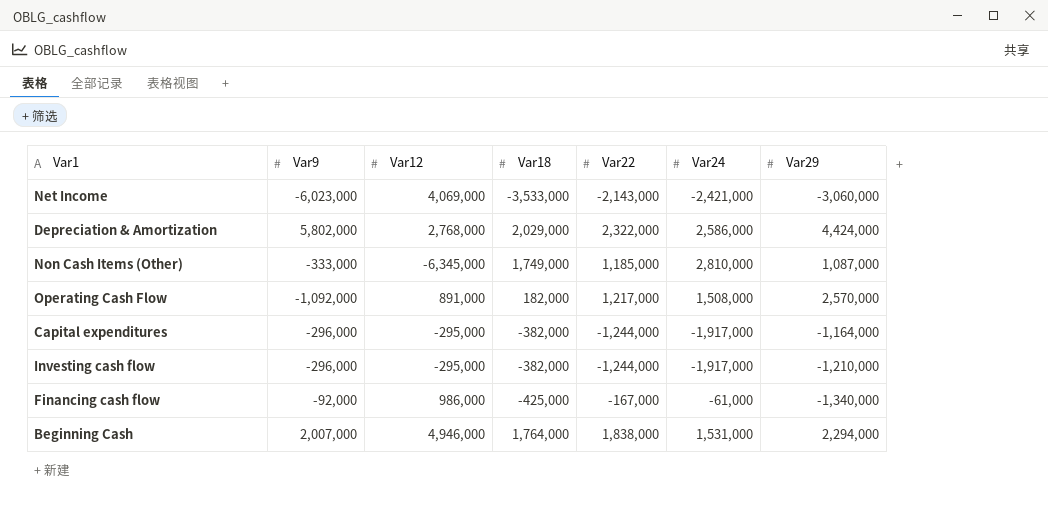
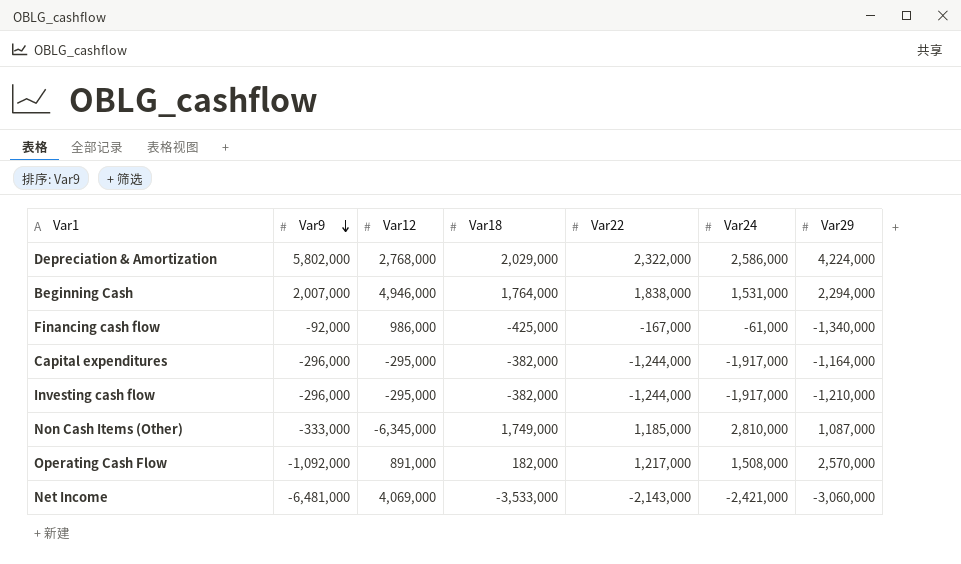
row order: none -> Var9 descending
Depreciation & Amortization | Var29: 4,424,000 -> 4,224,000
Net Income | Var9: -6,023,000 -> -6,481,000

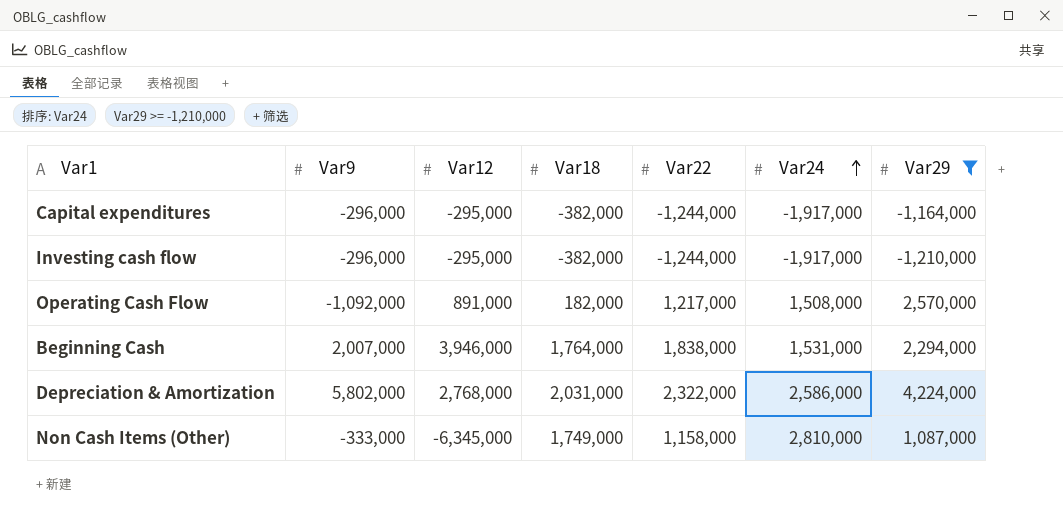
filter: none -> Var29 >= -1,210,000
row order: Var9 descending -> Var24 ascending
Beginning Cash | Var12: 4,946,000 -> 3,946,000
Depreciation & Amortization | Var18: 2,029,000 -> 2,031,000
Non Cash Items (Other) | Var22: 1,185,000 -> 1,158,000

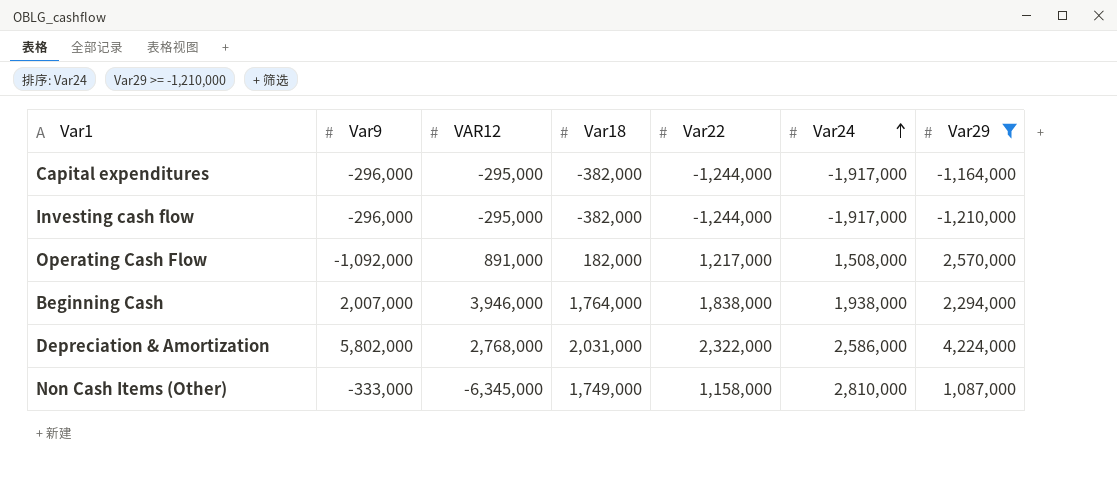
column name: Var12 -> VAR12
Beginning Cash | Var24: 1,531,000 -> 1,938,000

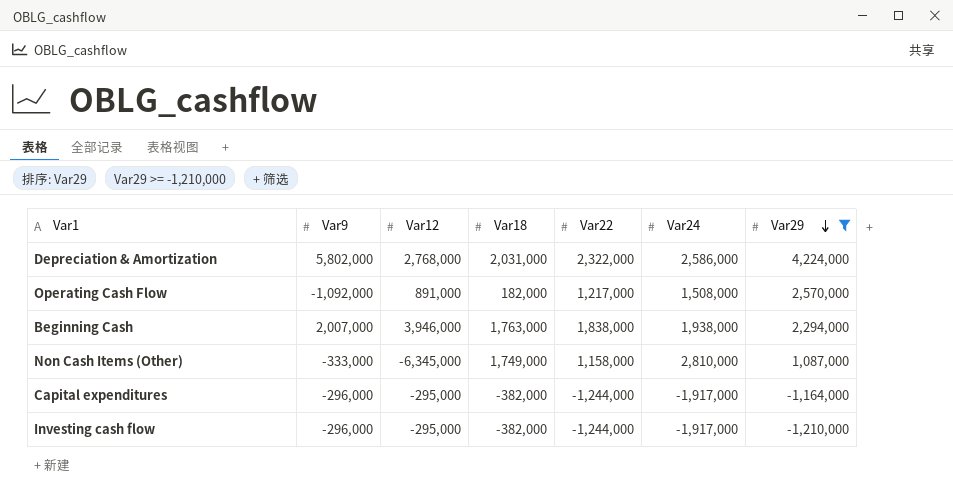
row order: Var24 ascending -> Var29 descending
column name: VAR12 -> Var12
Beginning Cash | Var18: 1,764,000 -> 1,763,000

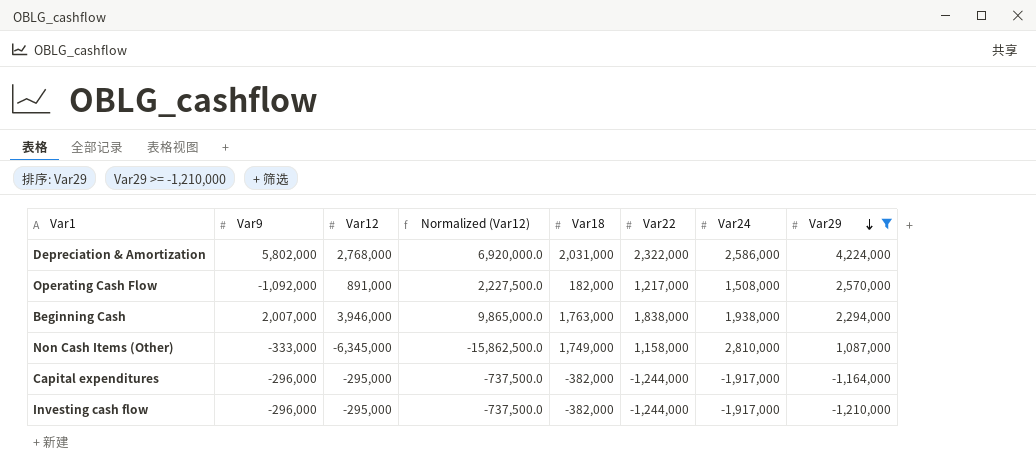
column Normalized (Var12) | formula: none -> [Var12] * 2.5

